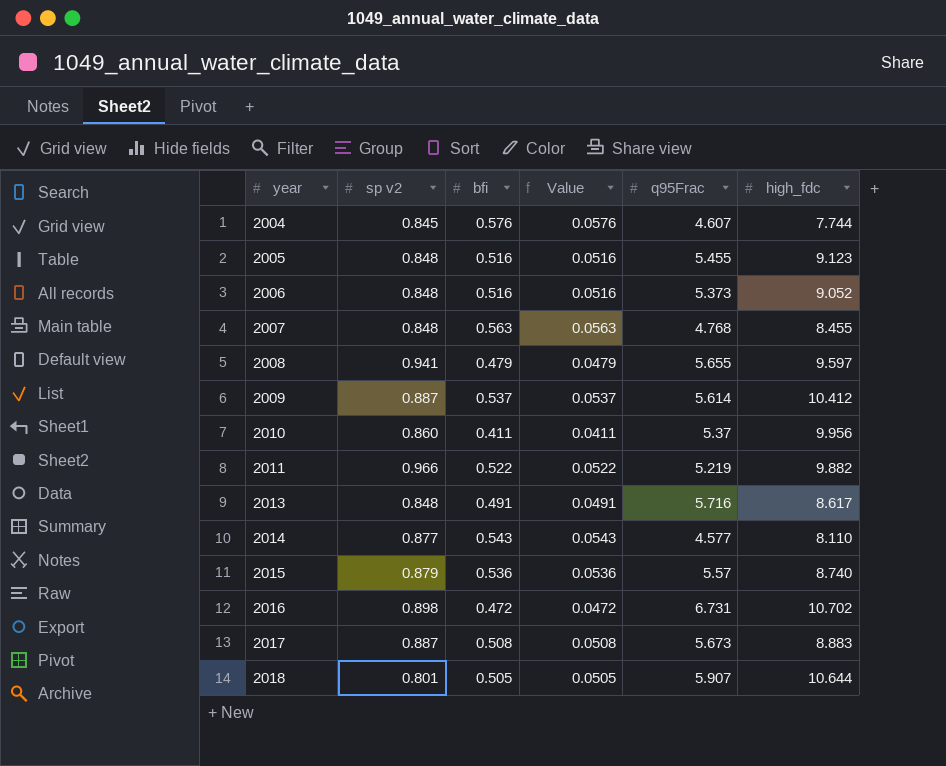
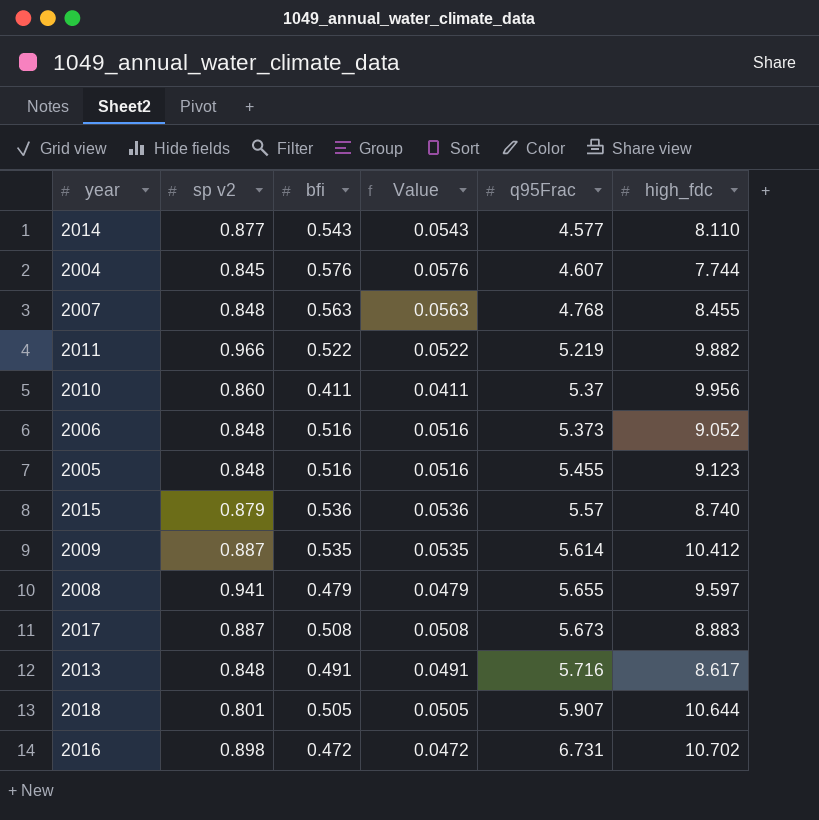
row order: year ascending -> q95Frac ascending
2009 | bfi: 0.537 -> 0.535
2009 | Value: 0.0537 -> 0.0535

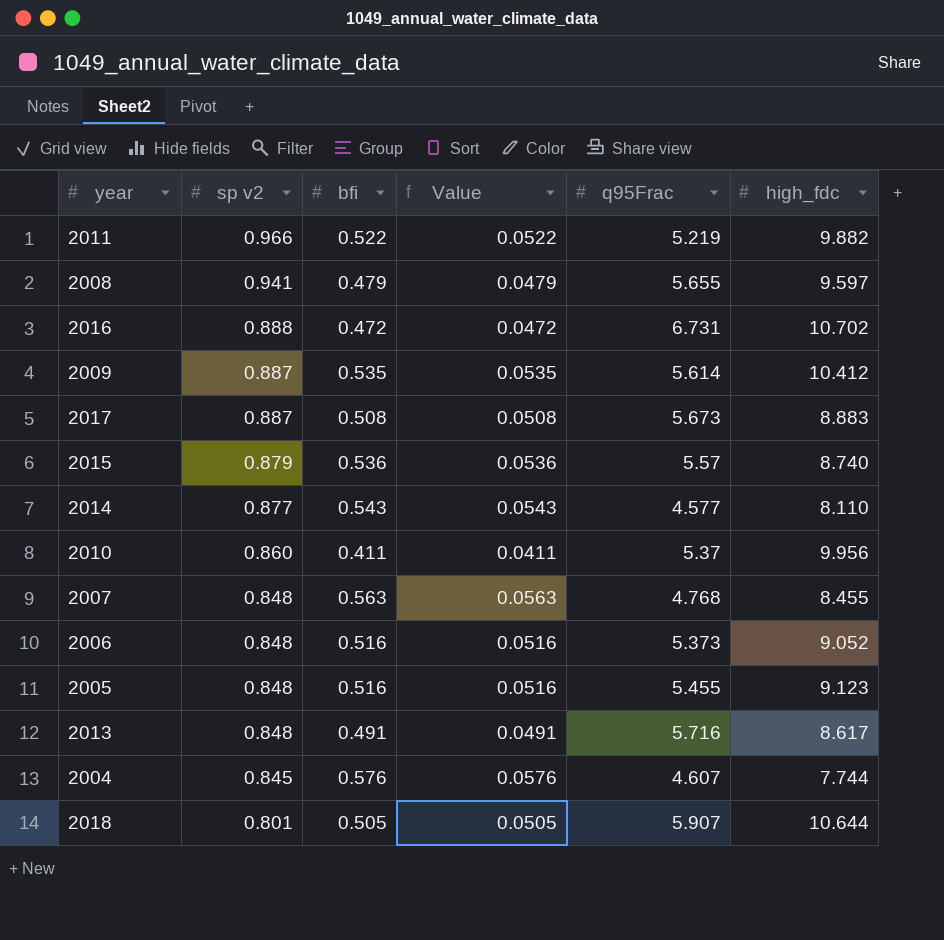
row order: q95Frac ascending -> sp v2 descending
2016 | sp v2: 0.898 -> 0.888

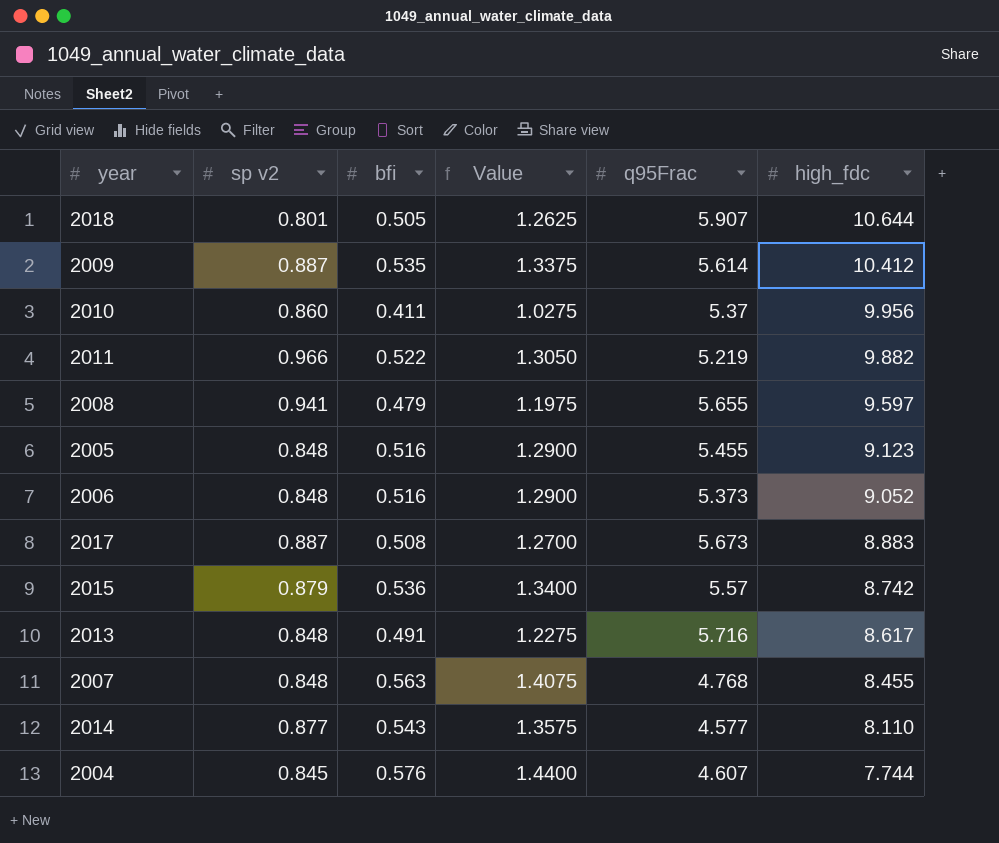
row order: sp v2 descending -> high_fdc descending
column Value | formula: [bfi] * 0.1 -> [bfi] * 2.5
row 2016: 0.888 | 0.472 | 0.0472 | 6.731 | 10.702 -> none
2015 | high_fdc: 8.740 -> 8.742

